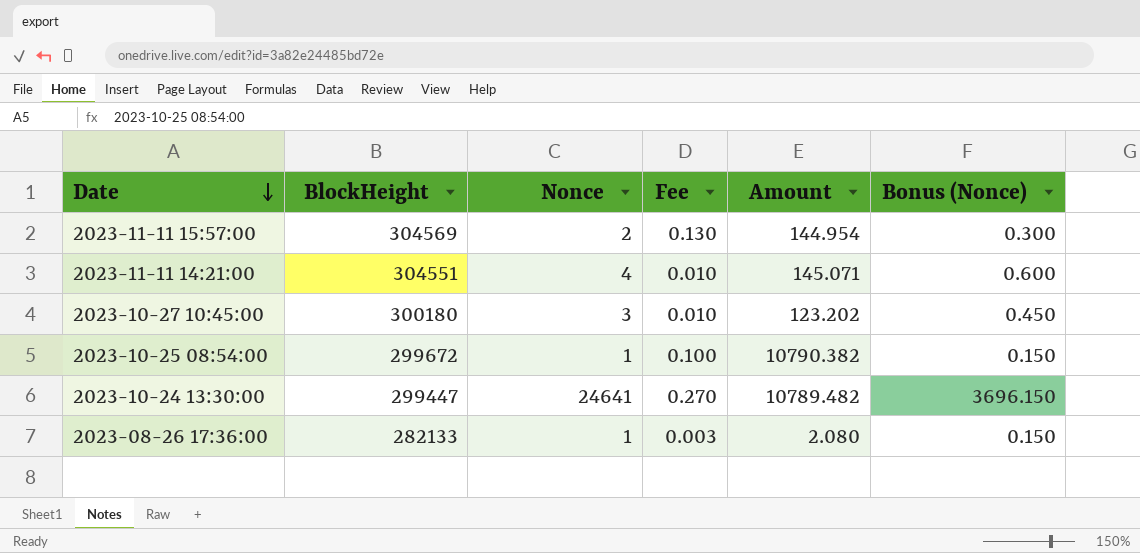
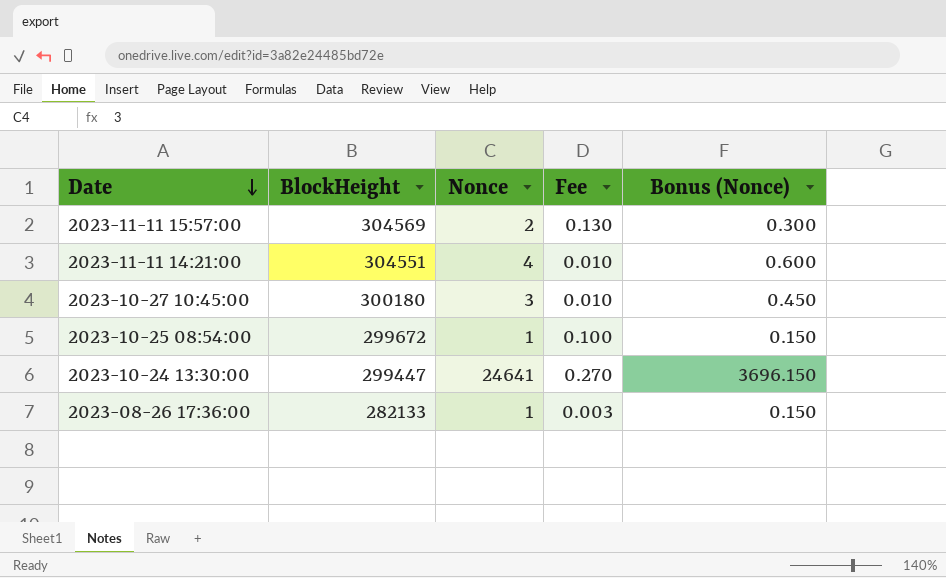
column Amount | position: 5 -> none

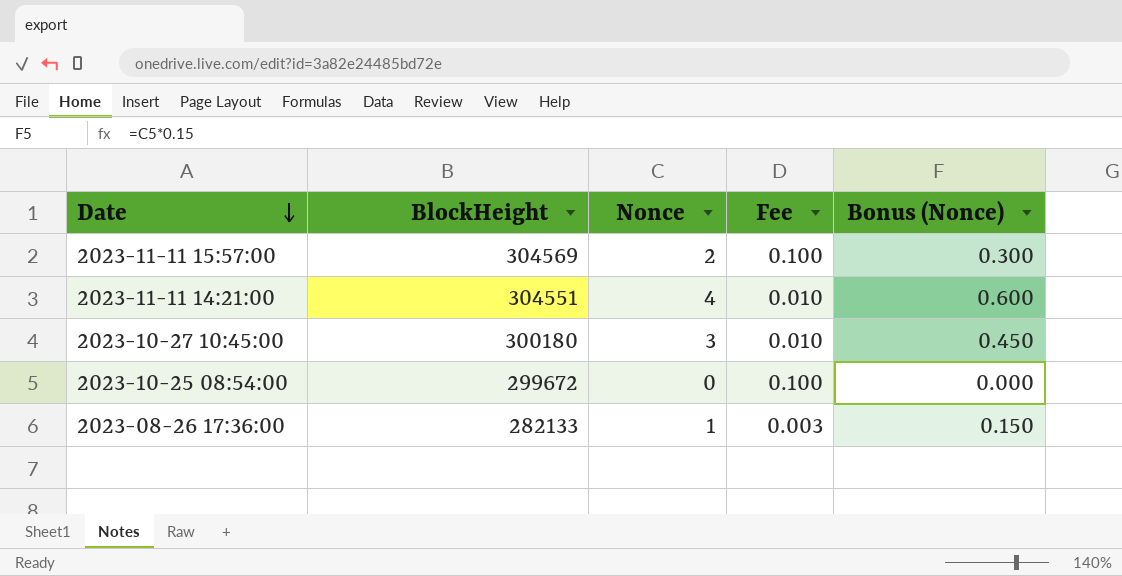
row 2023-10-24 13:30:00: 299447 | 24641 | 0.270 | 3696.150 -> none
2023-11-11 15:57:00 | Fee: 0.130 -> 0.100
2023-10-25 08:54:00 | Nonce: 1 -> 0
2023-10-25 08:54:00 | Bonus (Nonce): 0.150 -> 0.000

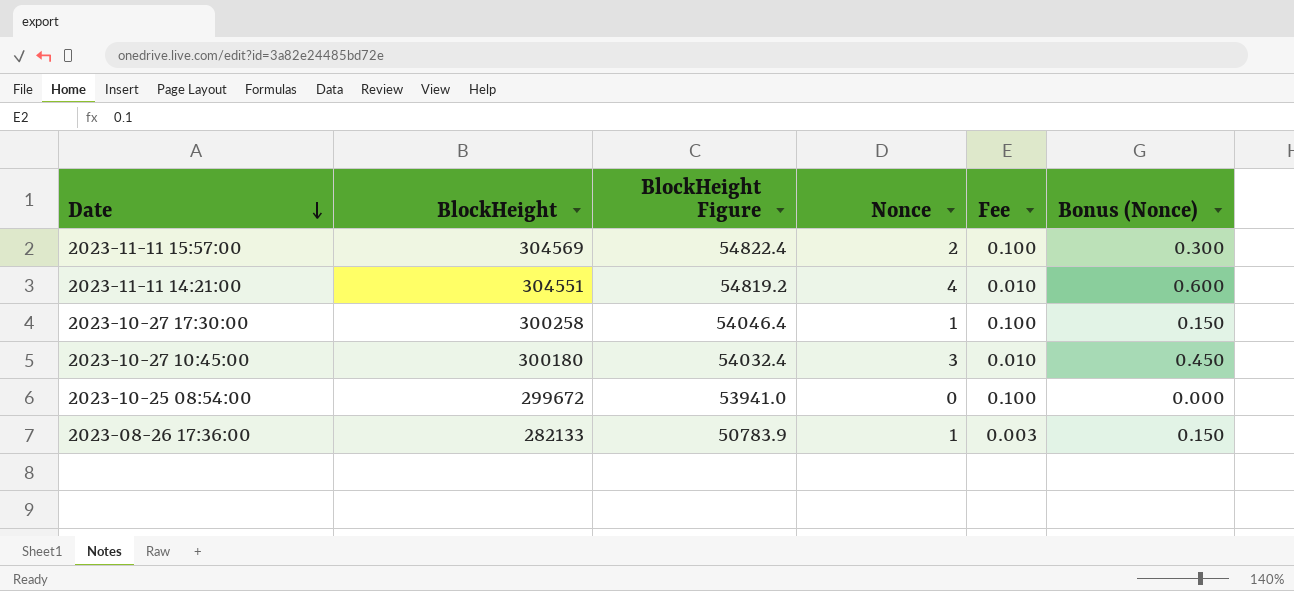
column BlockHeight Figure | formula: none -> [BlockHeight] * 0.18
row 2023-10-27 17:30:00: none -> 300258 | 54046.4 | 1 | 0.100 | 0.150

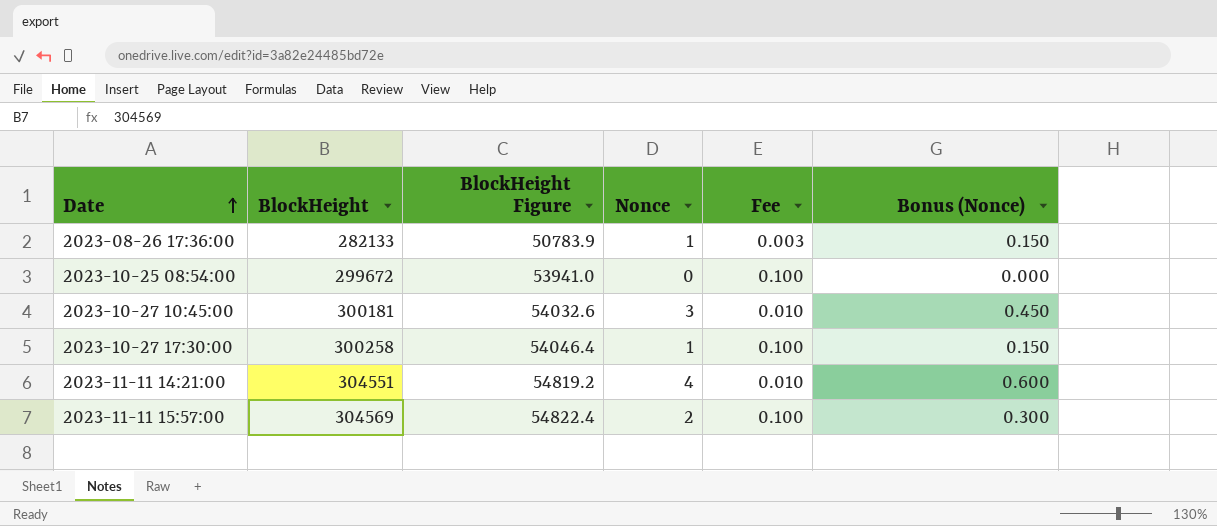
row order: Date descending -> Date ascending
2023-10-27 10:45:00 | BlockHeight: 300180 -> 300181
2023-10-27 10:45:00 | BlockHeight Figure: 54032.4 -> 54032.6

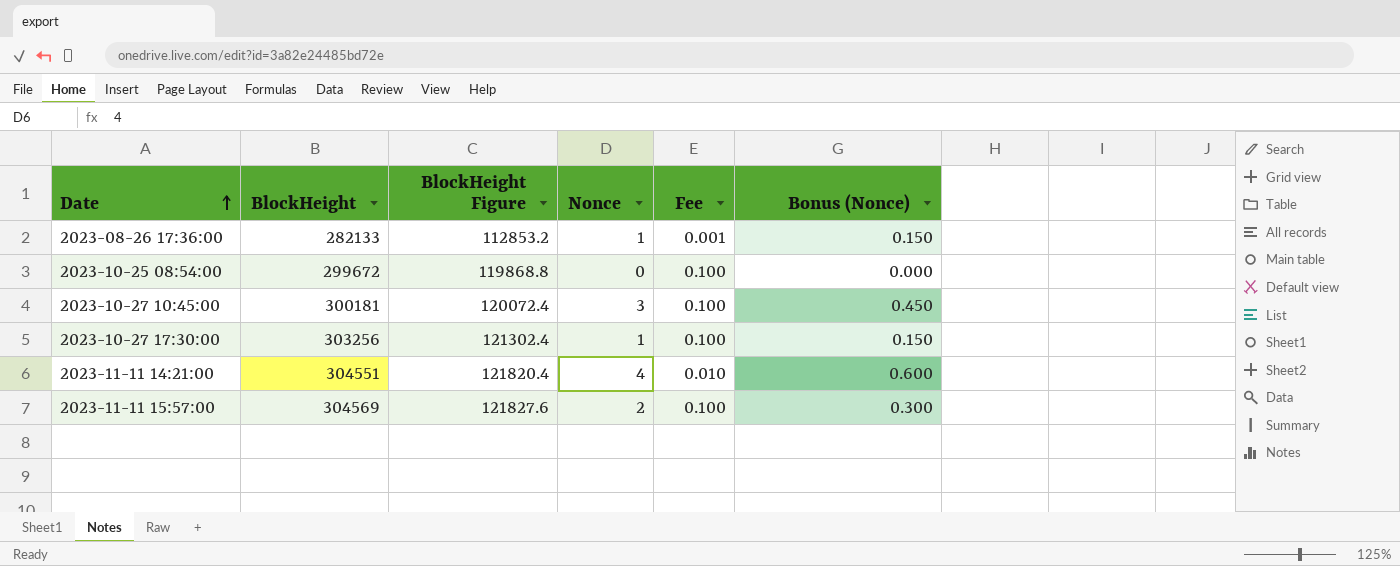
column BlockHeight Figure | formula: [BlockHeight] * 0.18 -> [BlockHeight] * 0.4
2023-08-26 17:36:00 | Fee: 0.003 -> 0.001
2023-10-27 10:45:00 | Fee: 0.010 -> 0.100
2023-10-27 17:30:00 | BlockHeight: 300258 -> 303256

